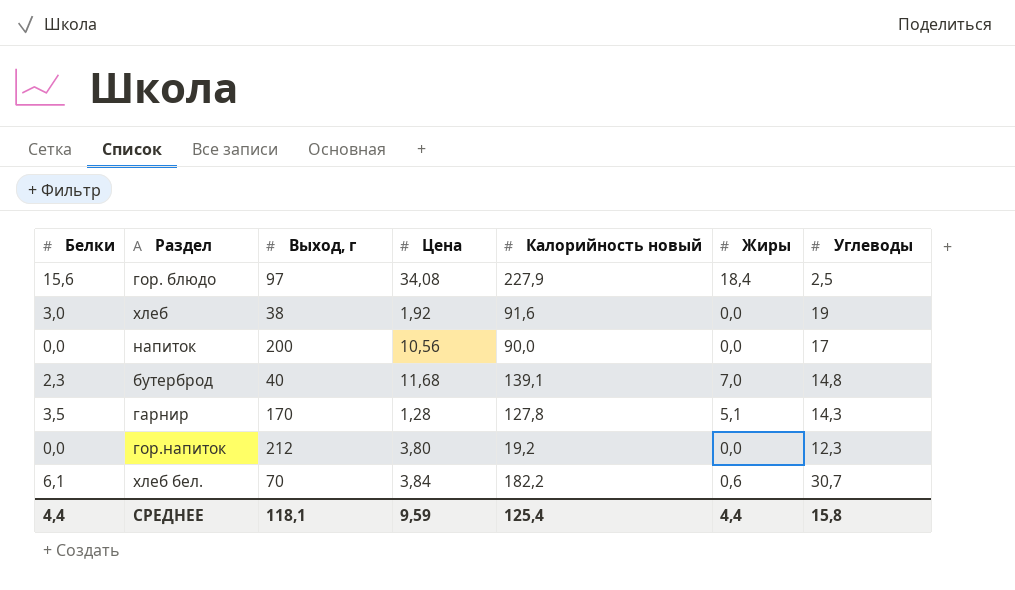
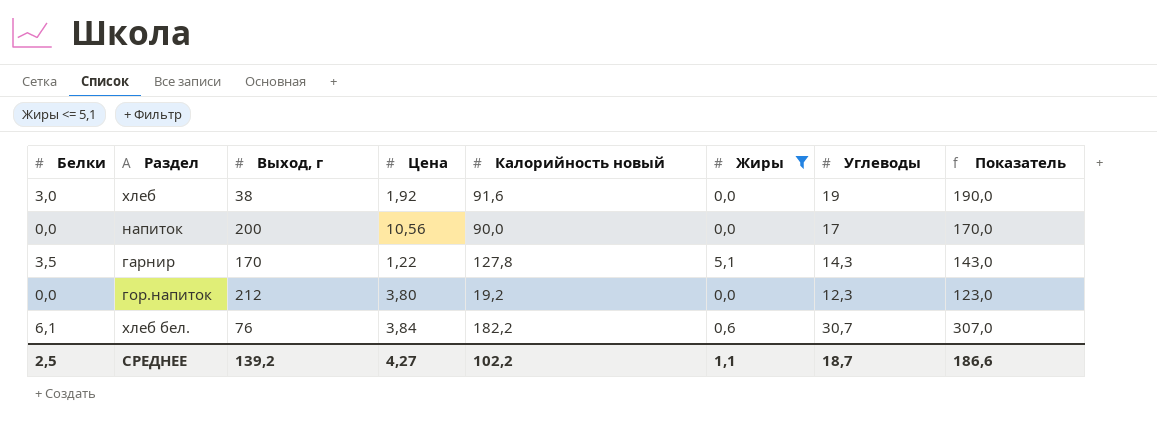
filter: none -> Жиры <= 5,1
column Показатель | formula: none -> [Углеводы] * 10
гарнир | Цена: 1,28 -> 1,22
хлеб бел. | Выход, г: 70 -> 76
СРЕДНЕЕ | Белки: 4,4 -> 2,5
СРЕДНЕЕ | Выход, г: 118,1 -> 139,2
СРЕДНЕЕ | Цена: 9,59 -> 4,27
СРЕДНЕЕ | Калорийность новый: 125,4 -> 102,2
СРЕДНЕЕ | Жиры: 4,4 -> 1,1
СРЕДНЕЕ | Углеводы: 15,8 -> 18,7

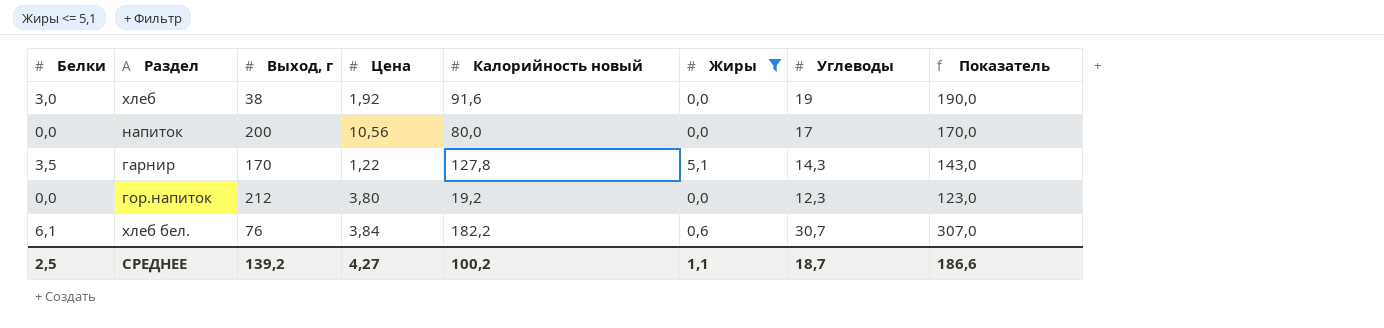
напиток | Калорийность новый: 90,0 -> 80,0
СРЕДНЕЕ | Калорийность новый: 102,2 -> 100,2

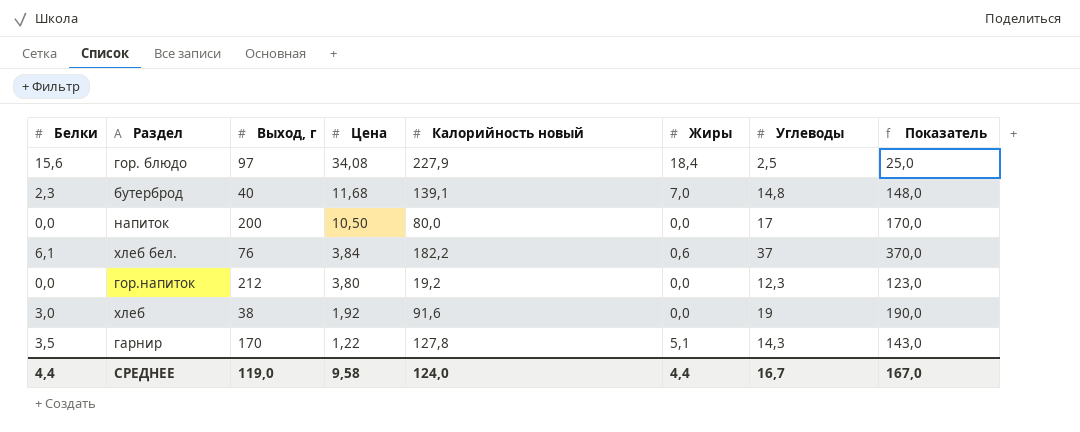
filter: Жиры <= 5,1 -> none
row order: none -> Цена descending
напиток | Цена: 10,56 -> 10,50
хлеб бел. | Углеводы: 30,7 -> 37
хлеб бел. | Показатель: 307,0 -> 370,0
СРЕДНЕЕ | Белки: 2,5 -> 4,4
СРЕДНЕЕ | Выход, г: 139,2 -> 119,0
СРЕДНЕЕ | Цена: 4,27 -> 9,58
СРЕДНЕЕ | Калорийность новый: 100,2 -> 124,0
СРЕДНЕЕ | Жиры: 1,1 -> 4,4
СРЕДНЕЕ | Углеводы: 18,7 -> 16,7
СРЕДНЕЕ | Показатель: 186,6 -> 167,0

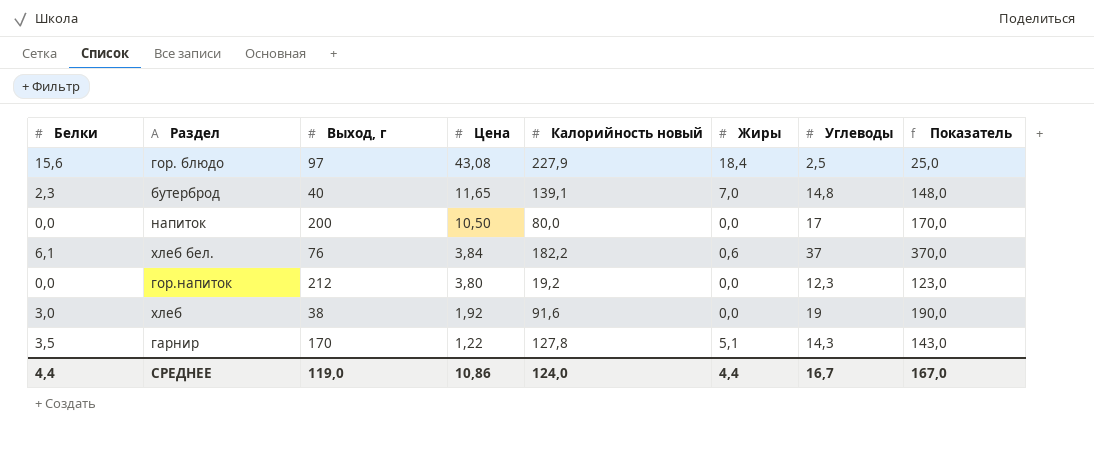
гор. блюдо | Цена: 34,08 -> 43,08
бутерброд | Цена: 11,68 -> 11,65
СРЕДНЕЕ | Цена: 9,58 -> 10,86

